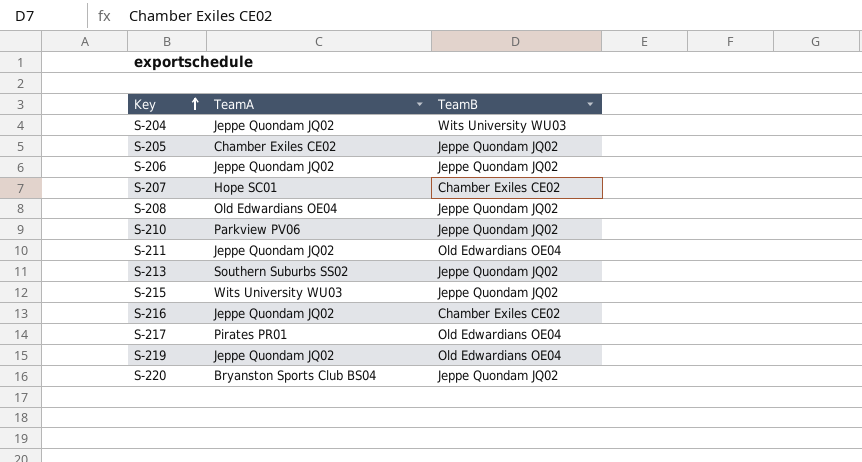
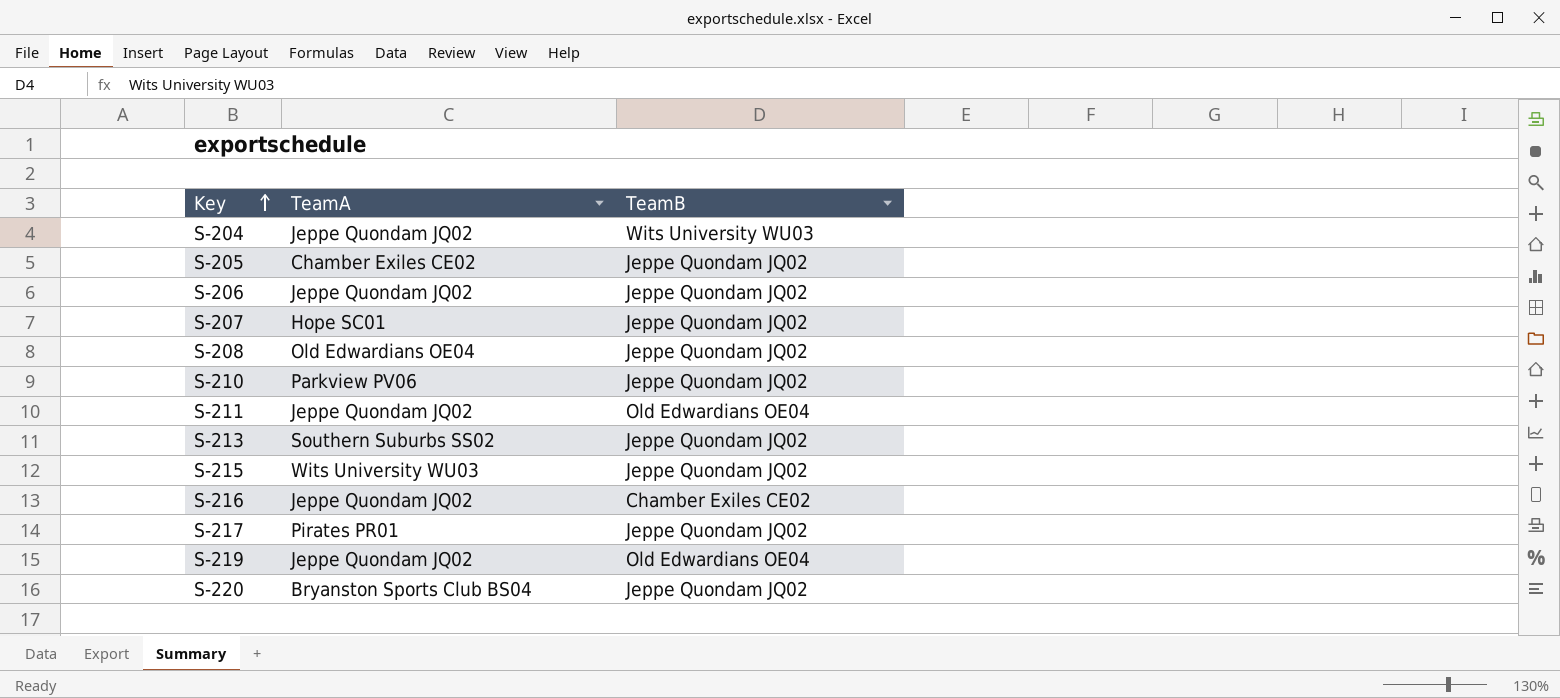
S-207 | TeamB: Chamber Exiles CE02 -> Jeppe Quondam JQ02
S-217 | TeamB: Old Edwardians OE04 -> Jeppe Quondam JQ02

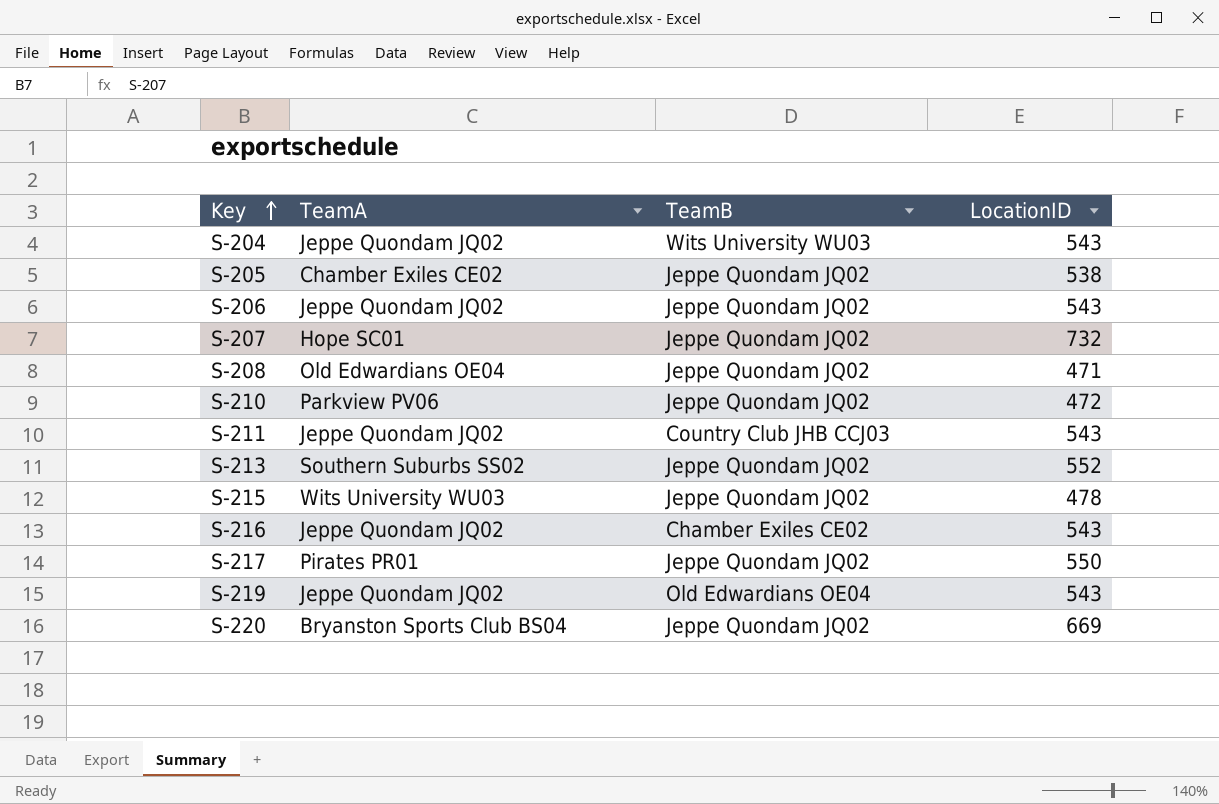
column LocationID | position: none -> 4
S-211 | TeamB: Old Edwardians OE04 -> Country Club JHB CCJ03

